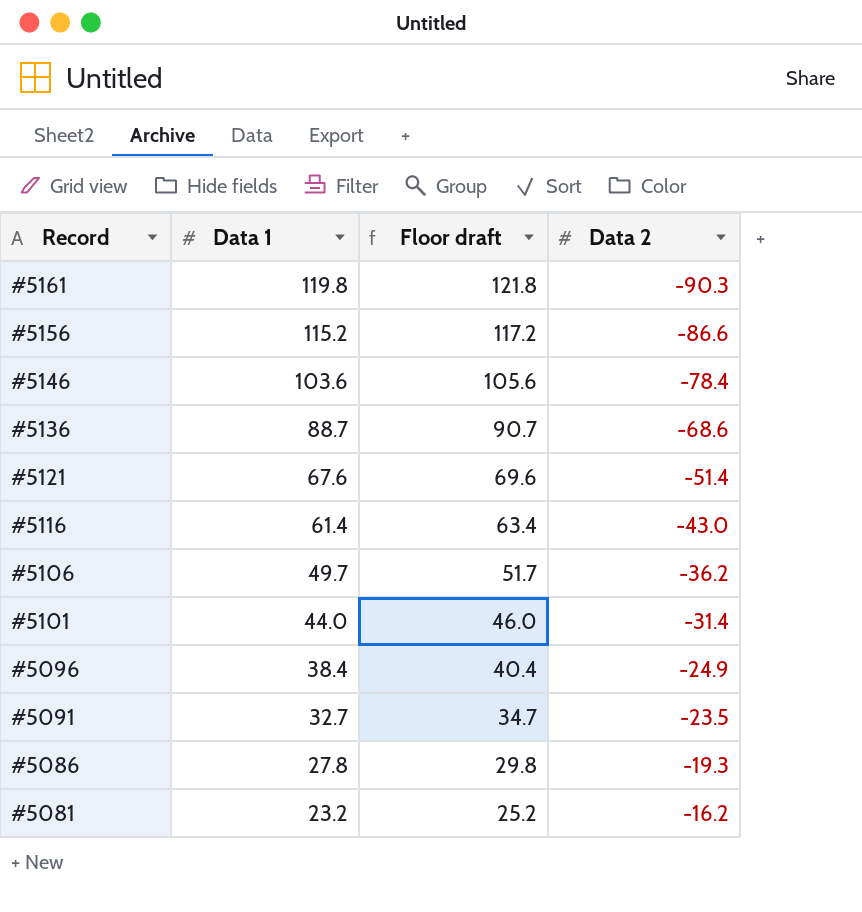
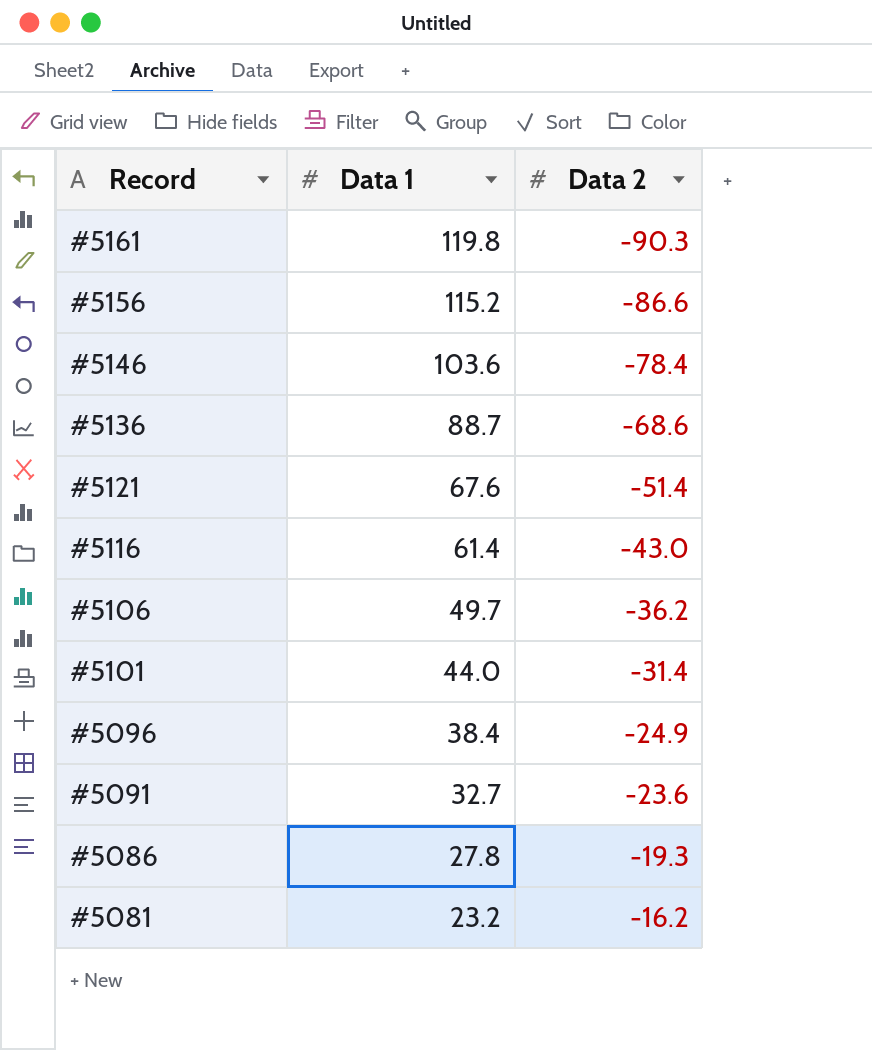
column Floor draft | formula: [Data 1] + 2 -> none
#5091 | Data 2: -23.5 -> -23.6

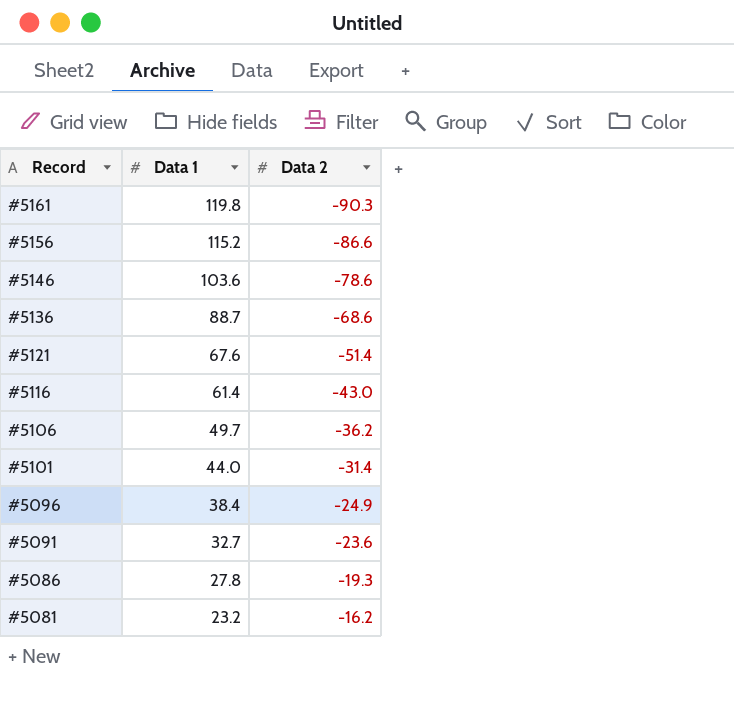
#5146 | Data 2: -78.4 -> -78.6

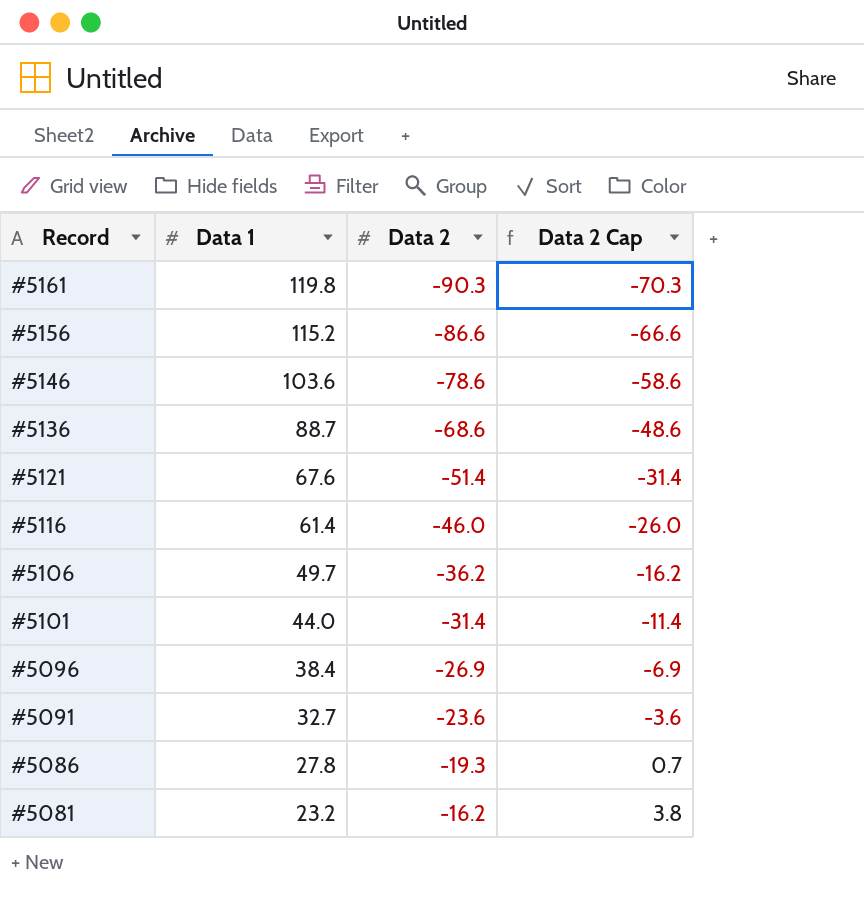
column Data 2 Cap | formula: none -> [Data 2] + 20
#5116 | Data 2: -43.0 -> -46.0
#5096 | Data 2: -24.9 -> -26.9

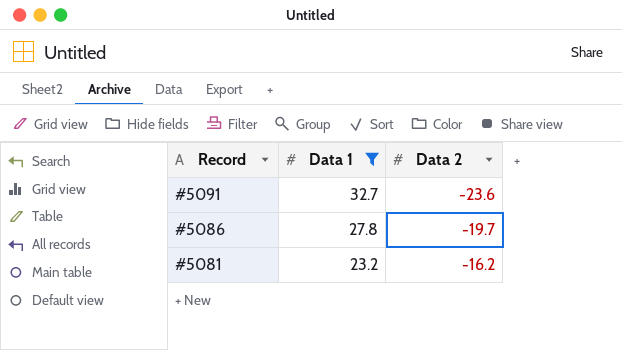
filter: none -> Data 1 <= 32.7
column Data 2 Cap | formula: [Data 2] + 20 -> none
#5086 | Data 2: -19.3 -> -19.7

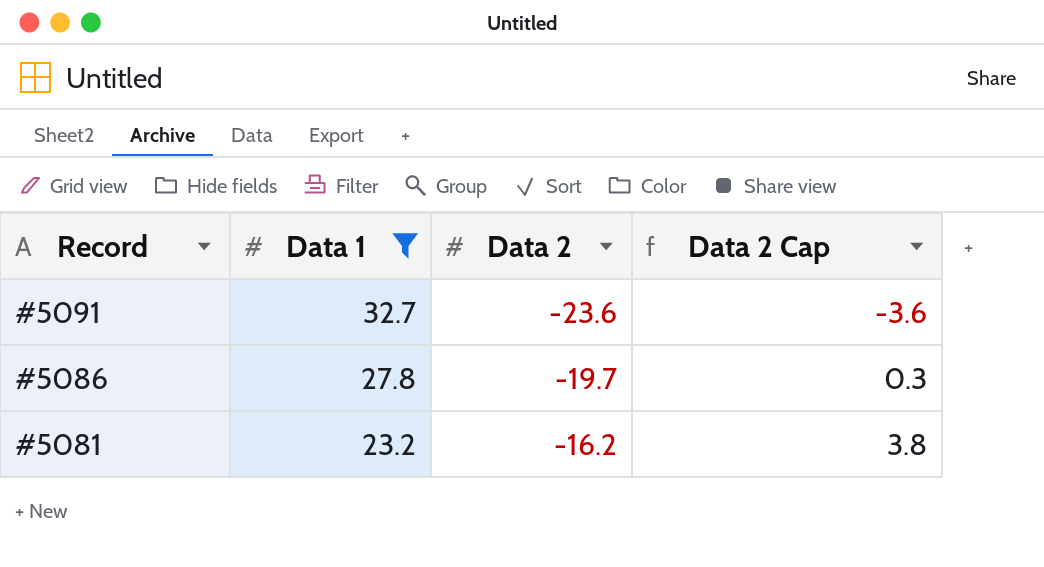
column Data 2 Cap | formula: none -> [Data 2] + 20

